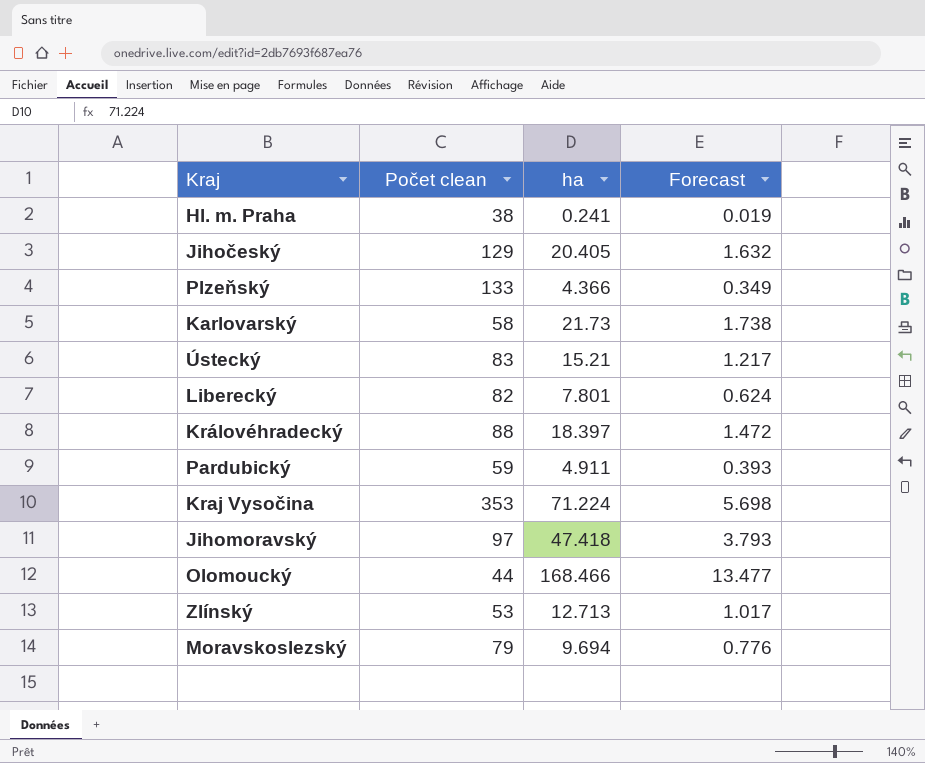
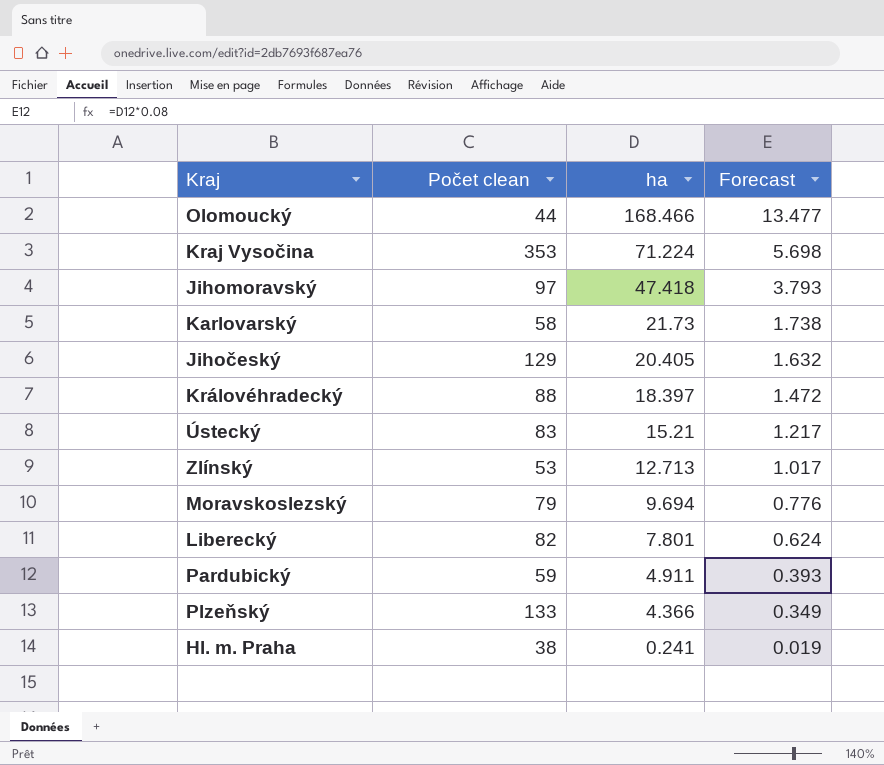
row order: none -> ha descending

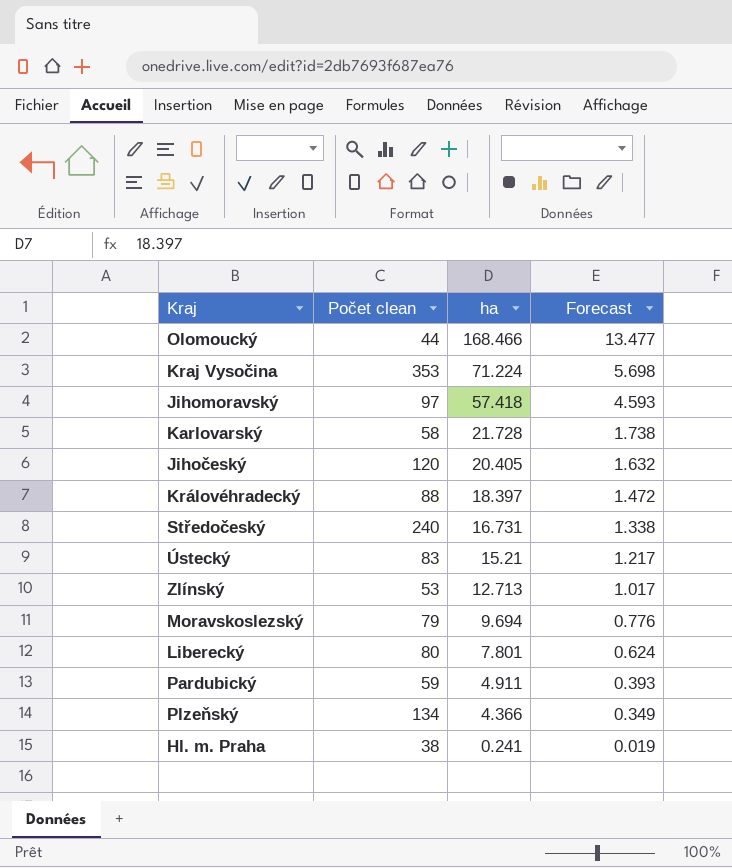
Jihomoravský | ha: 47.418 -> 57.418
Jihomoravský | Forecast: 3.793 -> 4.593
Karlovarský | ha: 21.73 -> 21.728
Jihočeský | Počet clean: 129 -> 120
row Středočeský: none -> 240 | 16.731 | 1.338
Liberecký | Počet clean: 82 -> 80
Plzeňský | Počet clean: 133 -> 134

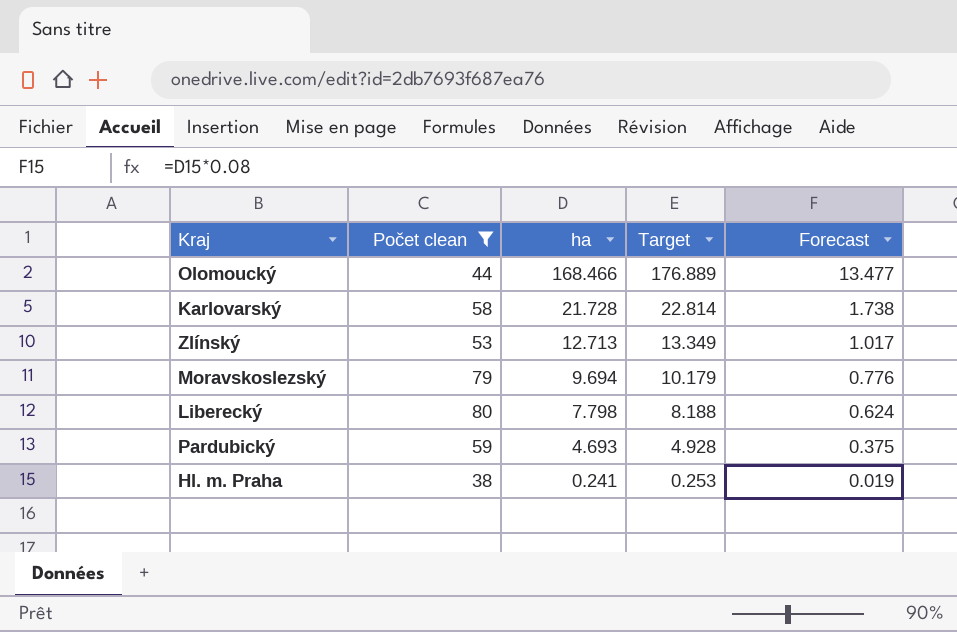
filter: none -> Počet clean <= 80
column Target | formula: none -> [ha] * 1.05
Liberecký | ha: 7.801 -> 7.798
Pardubický | ha: 4.911 -> 4.693
Pardubický | Forecast: 0.393 -> 0.375

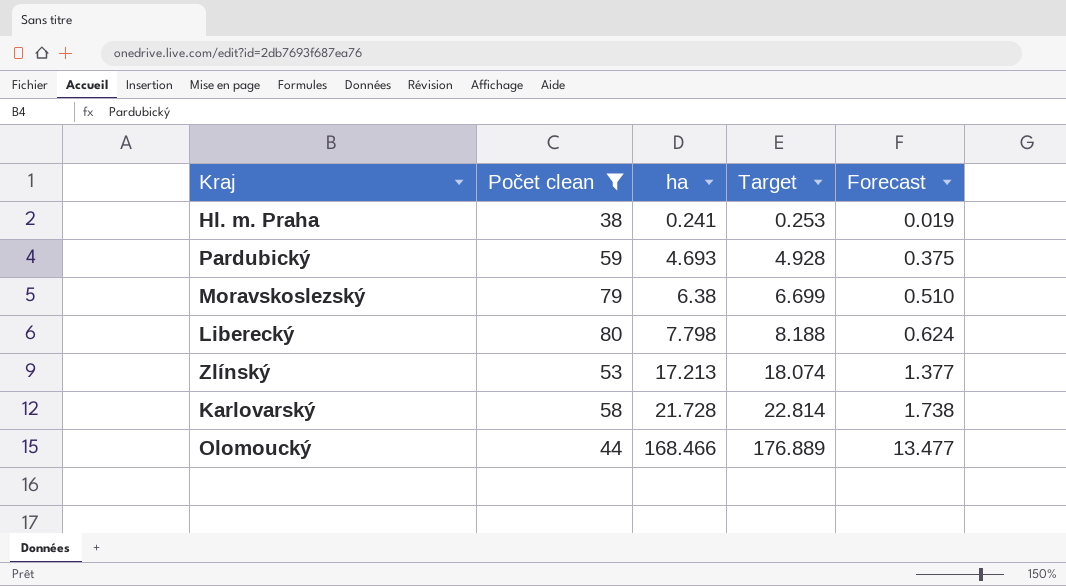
row order: ha descending -> ha ascending
Moravskoslezský | ha: 9.694 -> 6.38
Moravskoslezský | Target: 10.179 -> 6.699
Moravskoslezský | Forecast: 0.776 -> 0.510
Zlínský | ha: 12.713 -> 17.213
Zlínský | Target: 13.349 -> 18.074
Zlínský | Forecast: 1.017 -> 1.377

